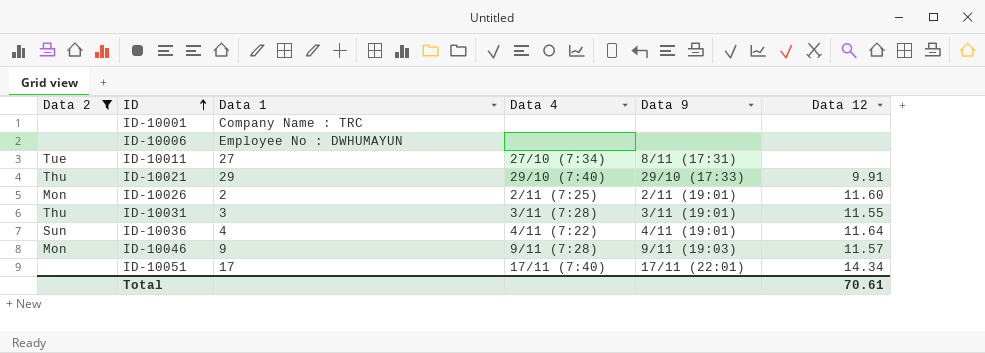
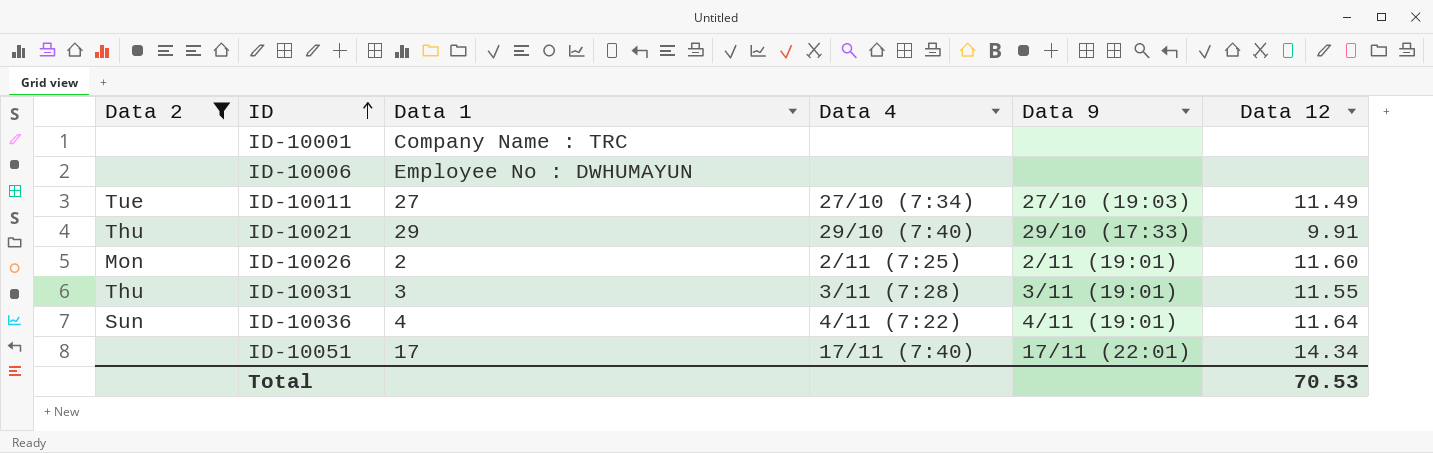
row ID-10046: Mon | 9 | 9/11 (7:28) | 9/11 (19:03) | 11.57 -> none
ID-10011 | Data 9: 8/11 (17:31) -> 27/10 (19:03)
ID-10011 | Data 12: none -> 11.49
Total | Data 12: 70.61 -> 70.53

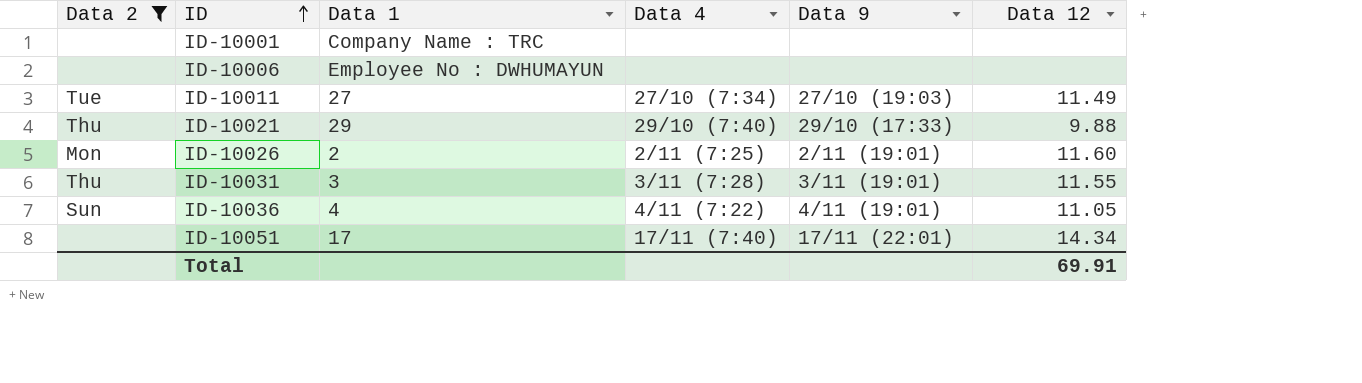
ID-10021 | Data 12: 9.91 -> 9.88
ID-10036 | Data 12: 11.64 -> 11.05
Total | Data 12: 70.53 -> 69.91

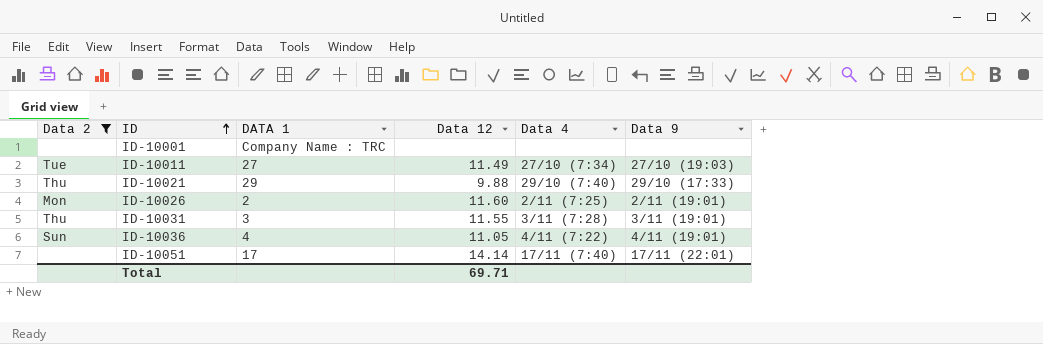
column name: Data 1 -> DATA 1
column Data 12 | position: 6 -> 4
row ID-10006: none | Employee No : DWHUMAYUN | none | none | none -> none
ID-10051 | Data 12: 14.34 -> 14.14
Total | Data 12: 69.91 -> 69.71

